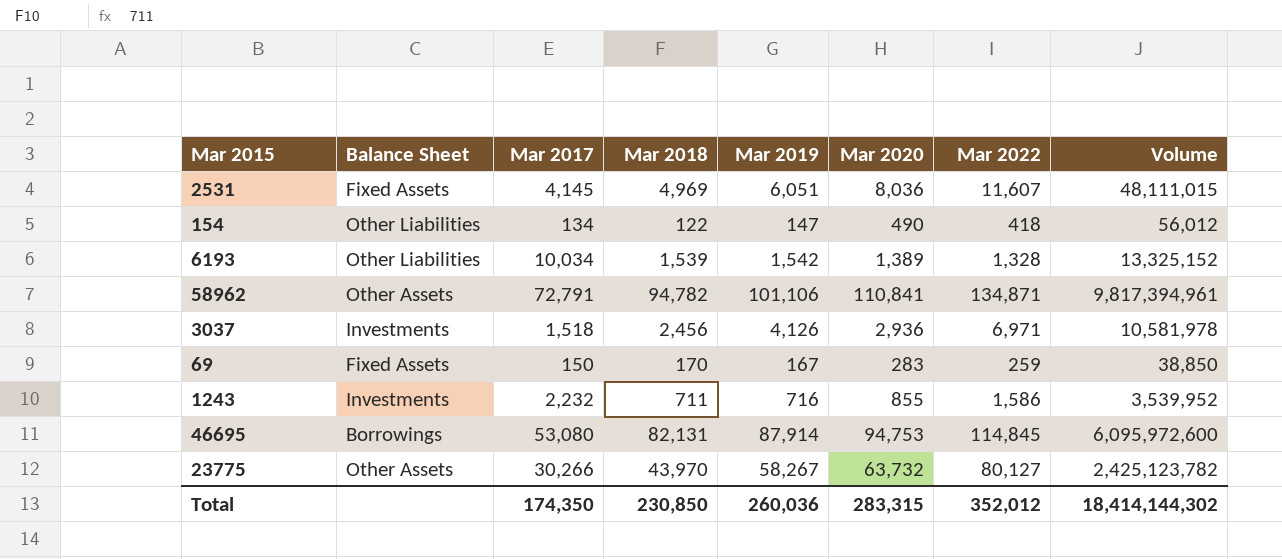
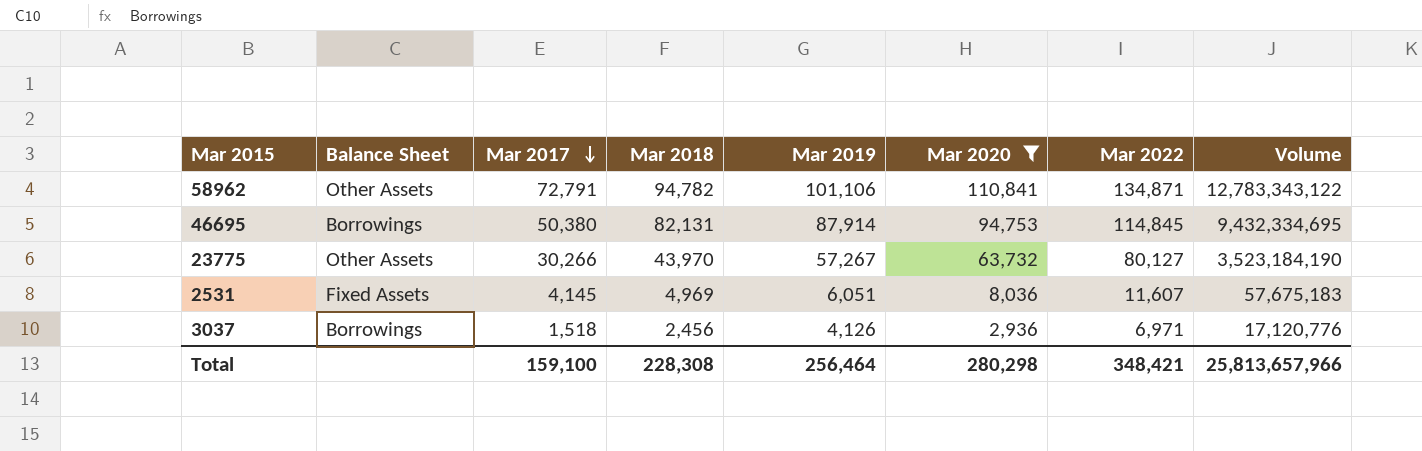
filter: none -> Mar 2020 >= 2,936
row order: none -> Mar 2017 descending
column Volume | formula: [Mar 2017] * [Mar 2022] -> [Mar 2018] * [Mar 2022]
46695 | Mar 2017: 53,080 -> 50,380
23775 | Mar 2019: 58,267 -> 57,267
3037 | Balance Sheet: Investments -> Borrowings
Total | Mar 2017: 174,350 -> 159,100
Total | Mar 2018: 230,850 -> 228,308
Total | Mar 2019: 260,036 -> 256,464
Total | Mar 2020: 283,315 -> 280,298
Total | Mar 2022: 352,012 -> 348,421
Total | Volume: 18,414,144,302 -> 25,813,657,966

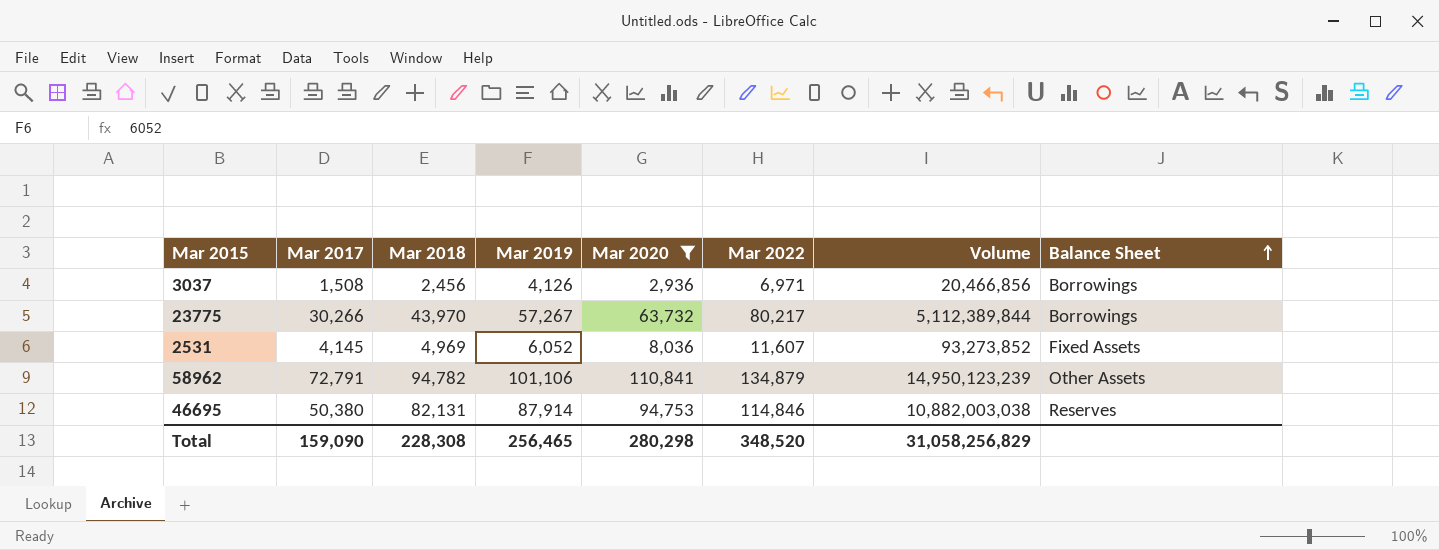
row order: Mar 2017 descending -> Balance Sheet ascending
column Volume | formula: [Mar 2018] * [Mar 2022] -> [Mar 2020] * [Mar 2022]
column Balance Sheet | position: 2 -> 8
3037 | Mar 2017: 1,518 -> 1,508
23775 | Mar 2022: 80,127 -> 80,217
23775 | Balance Sheet: Other Assets -> Borrowings
2531 | Mar 2019: 6,051 -> 6,052
58962 | Mar 2022: 134,871 -> 134,879
46695 | Mar 2022: 114,845 -> 114,846
46695 | Balance Sheet: Borrowings -> Reserves
Total | Mar 2017: 159,100 -> 159,090
Total | Mar 2019: 256,464 -> 256,465
Total | Mar 2022: 348,421 -> 348,520
Total | Volume: 25,813,657,966 -> 31,058,256,829

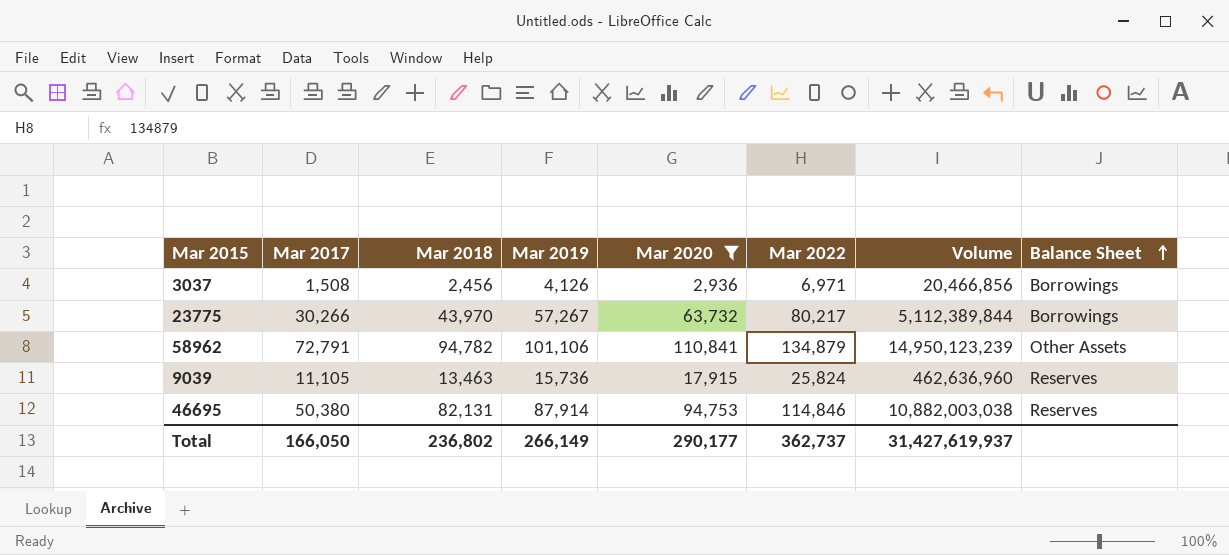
row 2531: 4,145 | 4,969 | 6,052 | 8,036 | 11,607 | 93,273,852 | Fixed Assets -> none
row 9039: none -> 11,105 | 13,463 | 15,736 | 17,915 | 25,824 | 462,636,960 | Reserves
Total | Mar 2017: 159,090 -> 166,050
Total | Mar 2018: 228,308 -> 236,802
Total | Mar 2019: 256,465 -> 266,149
Total | Mar 2020: 280,298 -> 290,177
Total | Mar 2022: 348,520 -> 362,737
Total | Volume: 31,058,256,829 -> 31,427,619,937

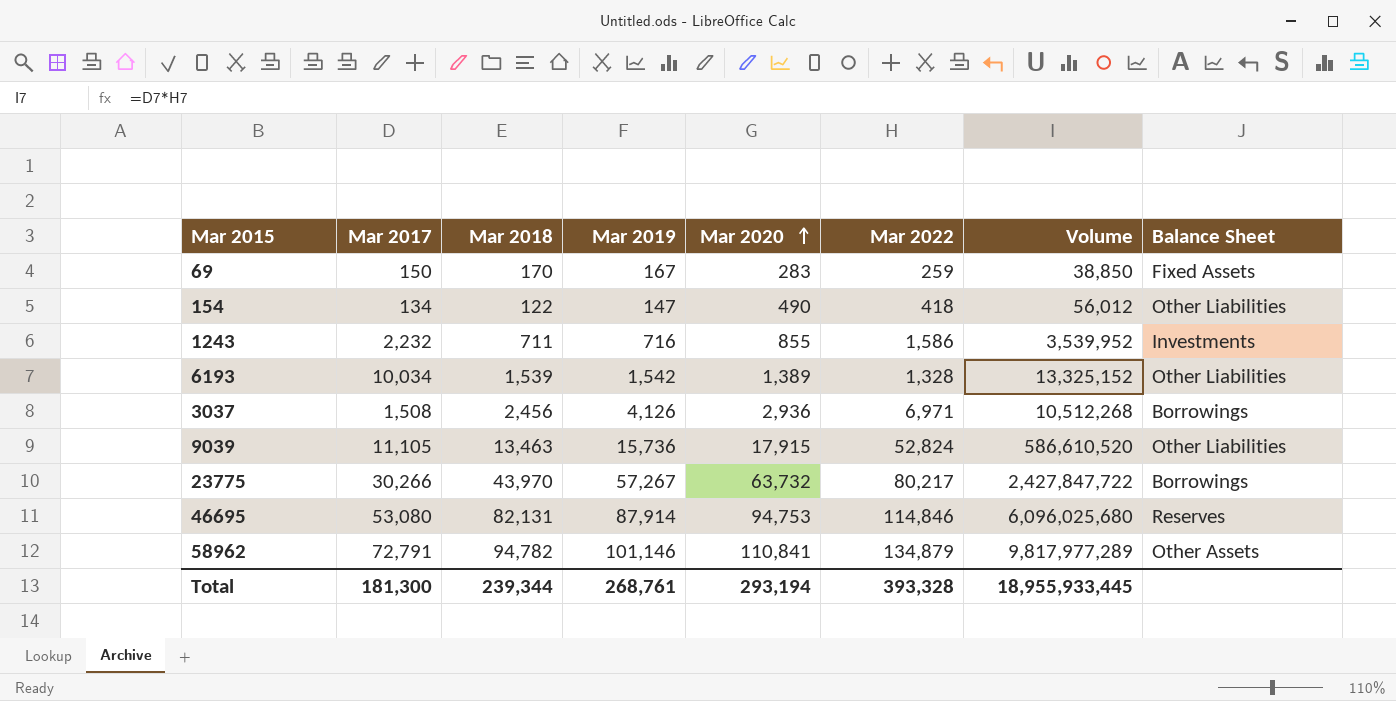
filter: Mar 2020 >= 2,936 -> none
row order: Balance Sheet ascending -> Mar 2020 ascending
column Volume | formula: [Mar 2020] * [Mar 2022] -> [Mar 2017] * [Mar 2022]
9039 | Mar 2022: 25,824 -> 52,824
9039 | Balance Sheet: Reserves -> Other Liabilities
46695 | Mar 2017: 50,380 -> 53,080
58962 | Mar 2019: 101,106 -> 101,146
Total | Mar 2017: 166,050 -> 181,300
Total | Mar 2018: 236,802 -> 239,344
Total | Mar 2019: 266,149 -> 268,761
Total | Mar 2020: 290,177 -> 293,194
Total | Mar 2022: 362,737 -> 393,328
Total | Volume: 31,427,619,937 -> 18,955,933,445

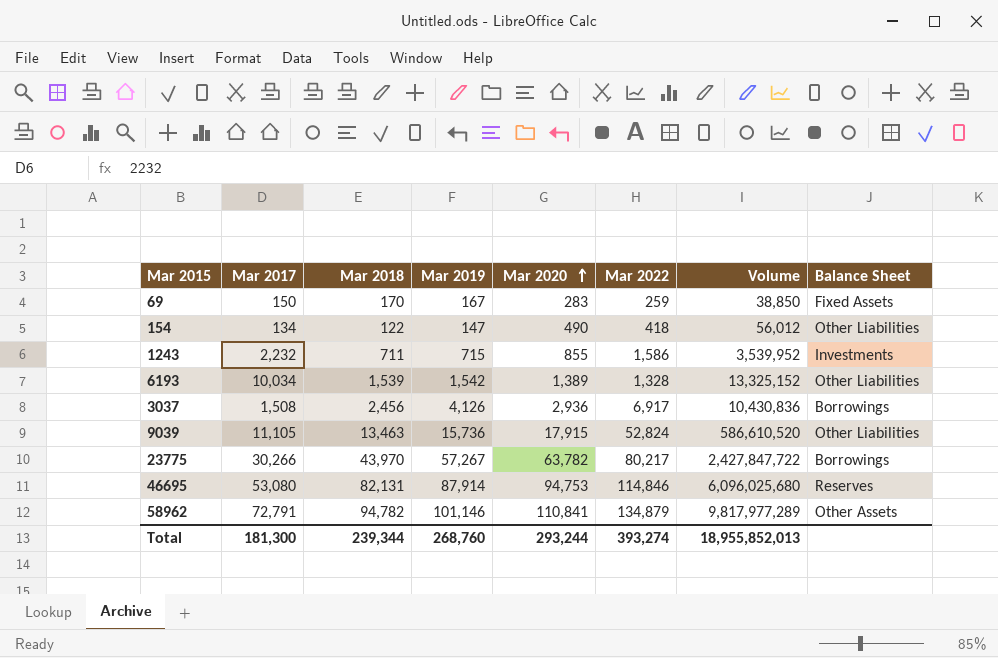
1243 | Mar 2019: 716 -> 715
3037 | Mar 2022: 6,971 -> 6,917
3037 | Volume: 10,512,268 -> 10,430,836
23775 | Mar 2020: 63,732 -> 63,782
Total | Mar 2019: 268,761 -> 268,760
Total | Mar 2020: 293,194 -> 293,244
Total | Mar 2022: 393,328 -> 393,274
Total | Volume: 18,955,933,445 -> 18,955,852,013

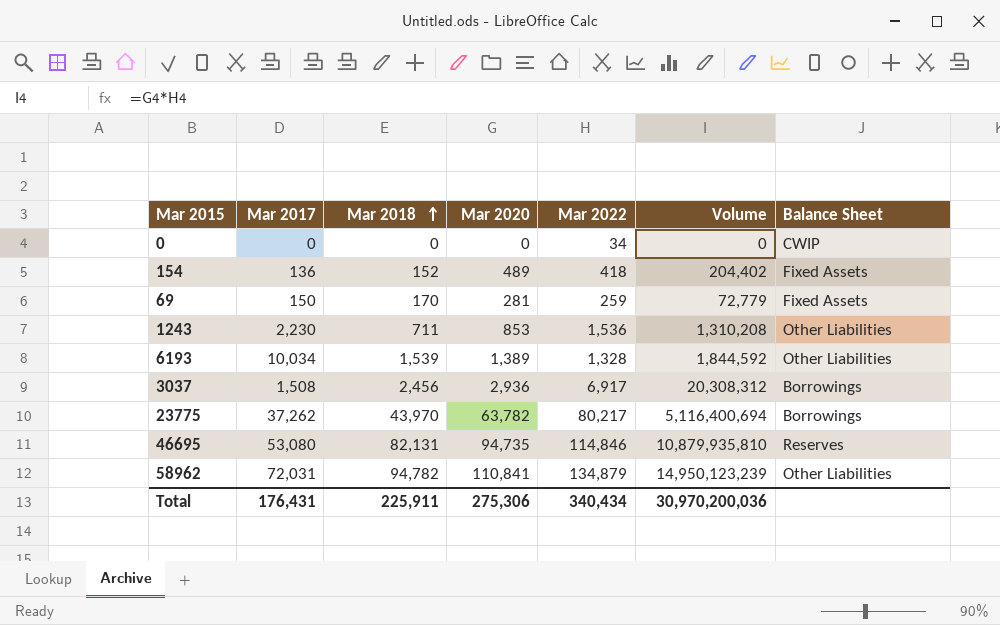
row order: Mar 2020 ascending -> Mar 2018 ascending
column Mar 2019 | position: 4 -> none
column Volume | formula: [Mar 2017] * [Mar 2022] -> [Mar 2020] * [Mar 2022]
row 9039: 11,105 | 13,463 | 15,736 | 17,915 | 52,824 | 586,610,520 | Other Liabilities -> none
row 0: none -> 0 | 0 | 0 | 34 | 0 | CWIP
154 | Mar 2017: 134 -> 136
154 | Mar 2018: 122 -> 152
154 | Mar 2020: 490 -> 489
154 | Balance Sheet: Other Liabilities -> Fixed Assets
69 | Mar 2020: 283 -> 281
1243 | Mar 2017: 2,232 -> 2,230
1243 | Mar 2020: 855 -> 853
1243 | Mar 2022: 1,586 -> 1,536
1243 | Balance Sheet: Investments -> Other Liabilities
23775 | Mar 2017: 30,266 -> 37,262
46695 | Mar 2020: 94,753 -> 94,735
58962 | Mar 2017: 72,791 -> 72,031
58962 | Balance Sheet: Other Assets -> Other Liabilities
Total | Mar 2017: 181,300 -> 176,431
Total | Mar 2018: 239,344 -> 225,911
Total | Mar 2020: 293,244 -> 275,306
Total | Mar 2022: 393,274 -> 340,434
Total | Volume: 18,955,852,013 -> 30,970,200,036

